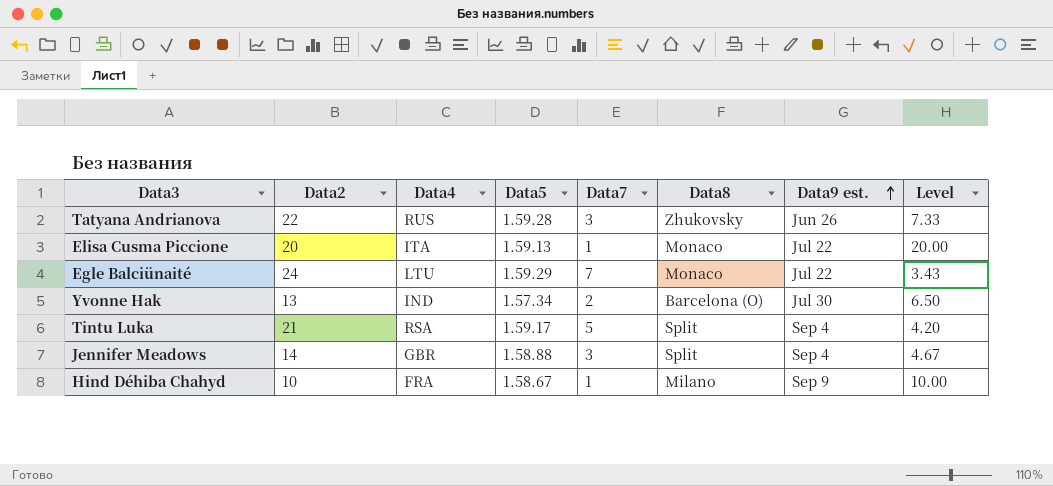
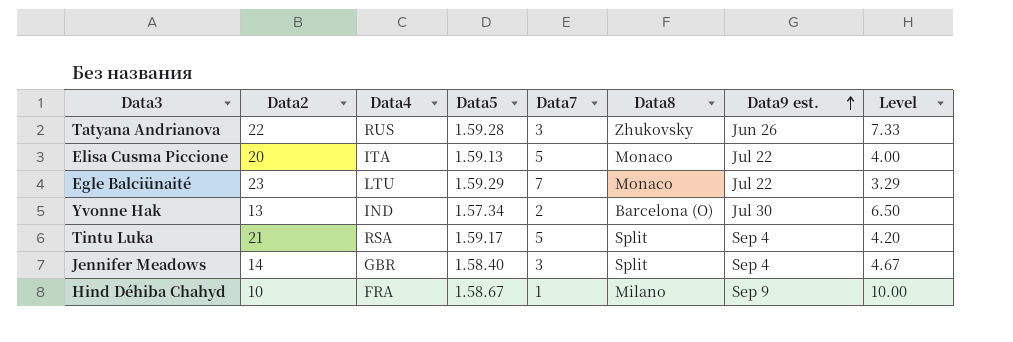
Elisa Cusma Piccione | Data7: 1 -> 5
Elisa Cusma Piccione | Level: 20.00 -> 4.00
Egle Balciünaité | Data2: 24 -> 23
Egle Balciünaité | Level: 3.43 -> 3.29
Jennifer Meadows | Data5: 1.58.88 -> 1.58.40

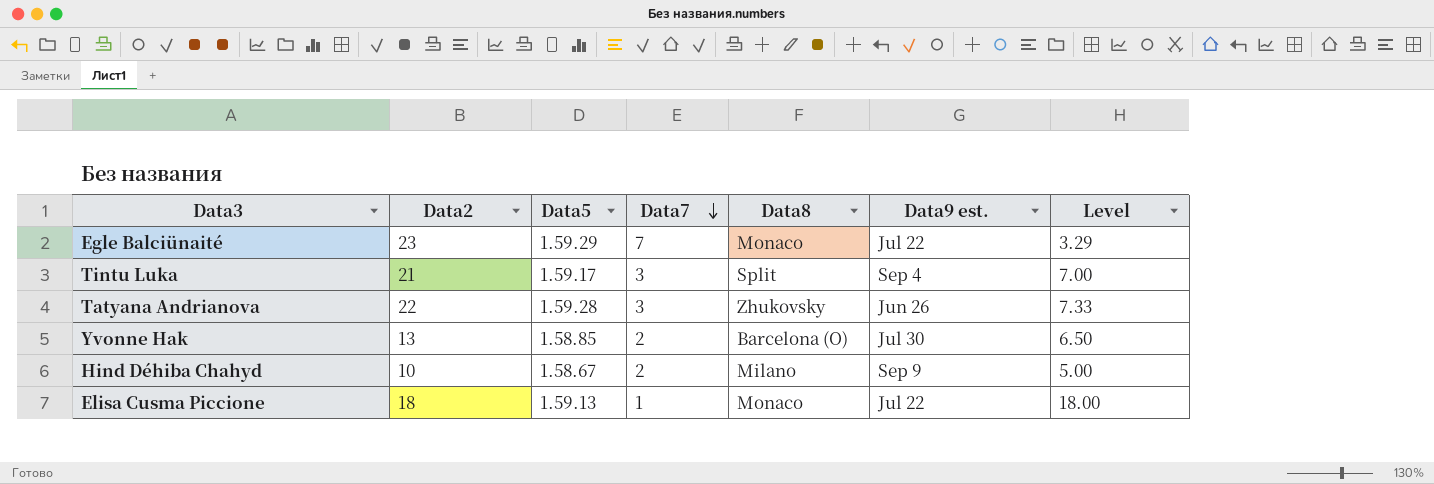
row order: Data9 est. ascending -> Data7 descending
column Data4 | position: 3 -> none
row Jennifer Meadows: 14 | GBR | 1.58.40 | 3 | Split | Sep 4 | 4.67 -> none
Tintu Luka | Data7: 5 -> 3
Tintu Luka | Level: 4.20 -> 7.00
Yvonne Hak | Data5: 1.57.34 -> 1.58.85
Hind Déhiba Chahyd | Data7: 1 -> 2
Hind Déhiba Chahyd | Level: 10.00 -> 5.00
Elisa Cusma Piccione | Data2: 20 -> 18
Elisa Cusma Piccione | Data7: 5 -> 1
Elisa Cusma Piccione | Level: 4.00 -> 18.00

